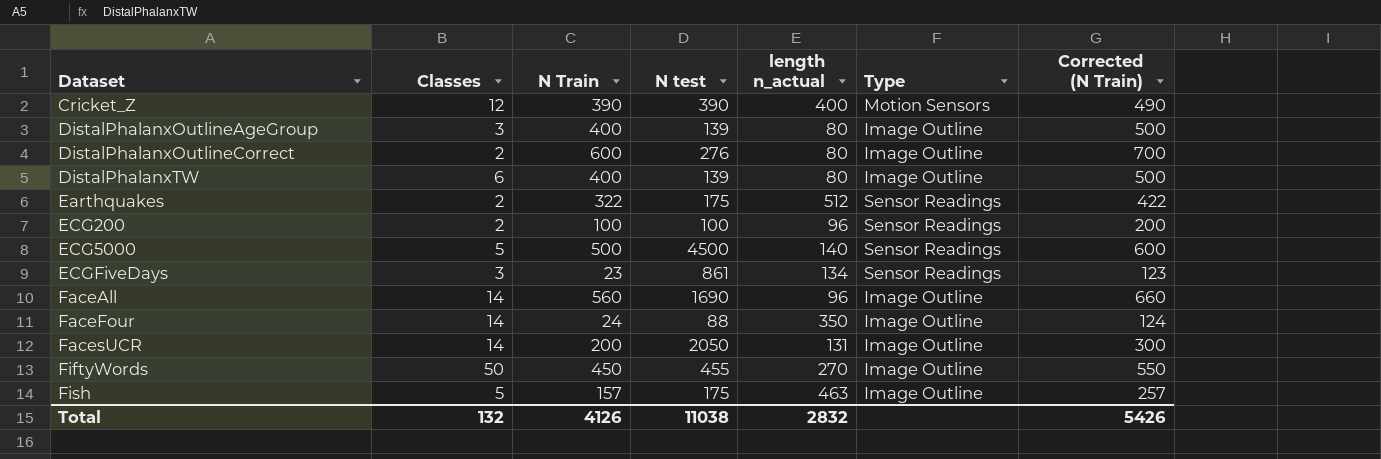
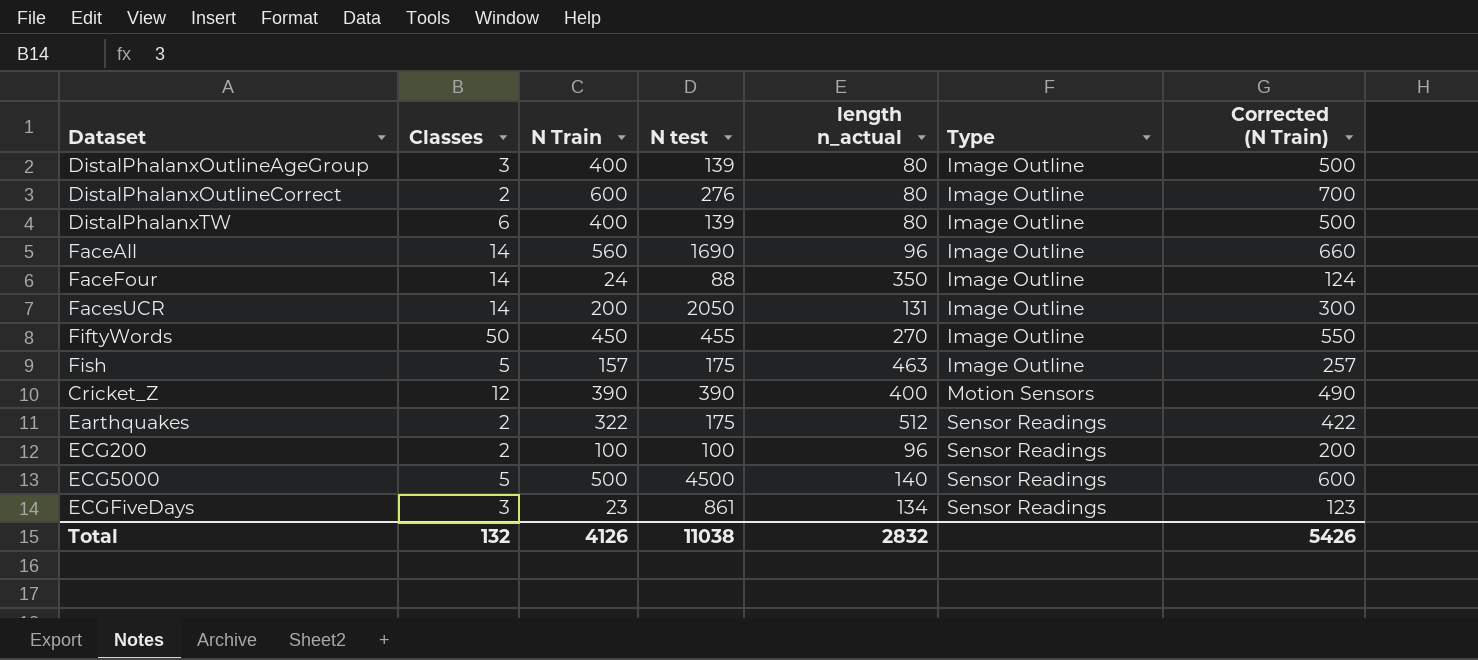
row order: Dataset ascending -> Type ascending

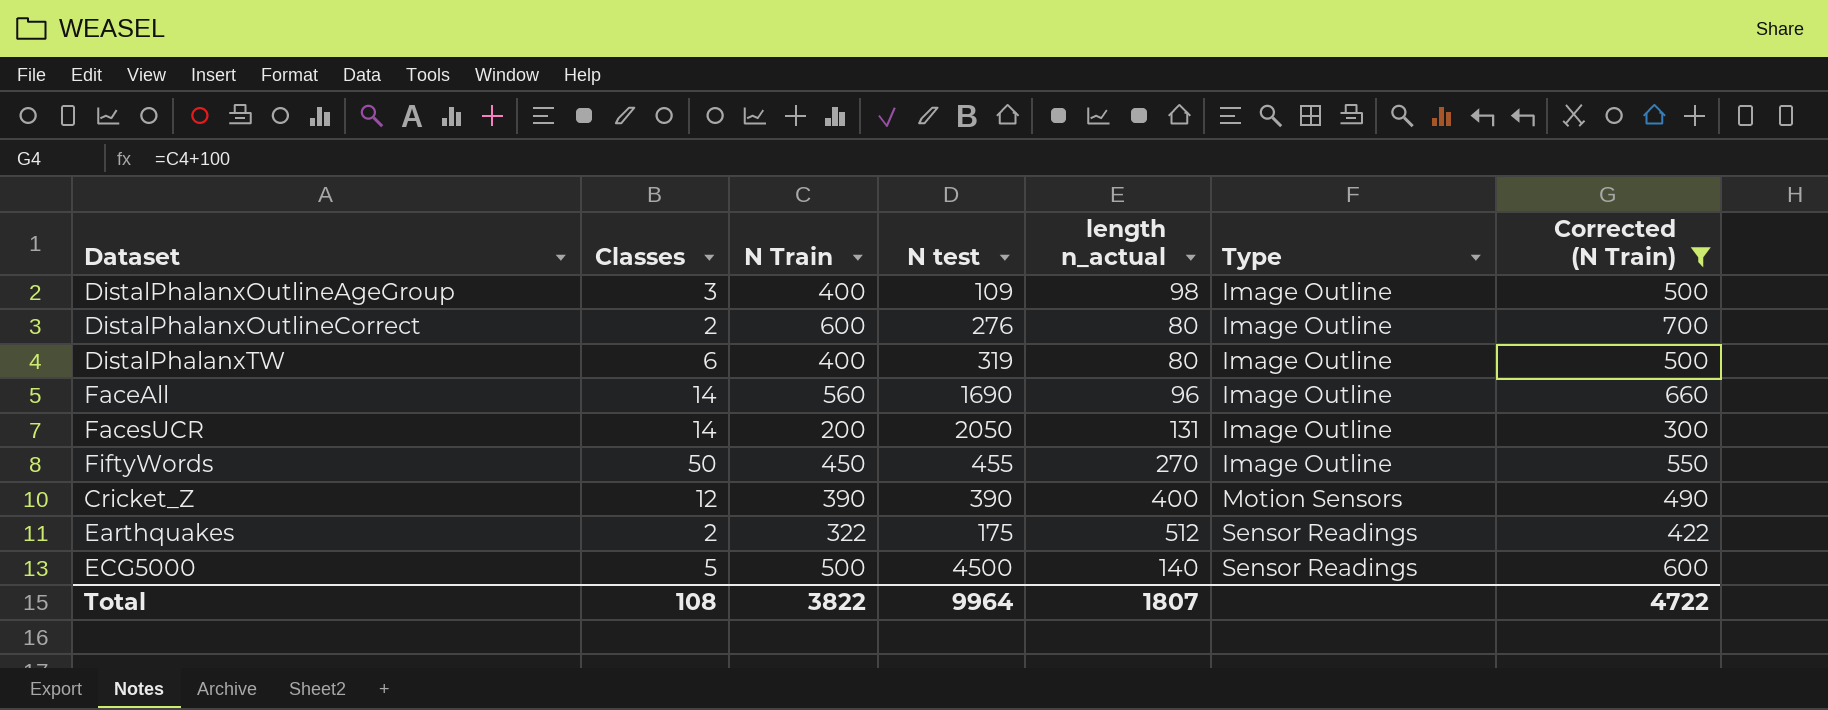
filter: none -> Corrected (N Train) >= 300
DistalPhalanxOutlineAgeGroup | N test: 139 -> 109
DistalPhalanxOutlineAgeGroup | length n_actual: 80 -> 98
DistalPhalanxTW | N test: 139 -> 319
Total | Classes: 132 -> 108
Total | N Train: 4126 -> 3822
Total | N test: 11038 -> 9964
Total | length n_actual: 2832 -> 1807
Total | Corrected (N Train): 5426 -> 4722

